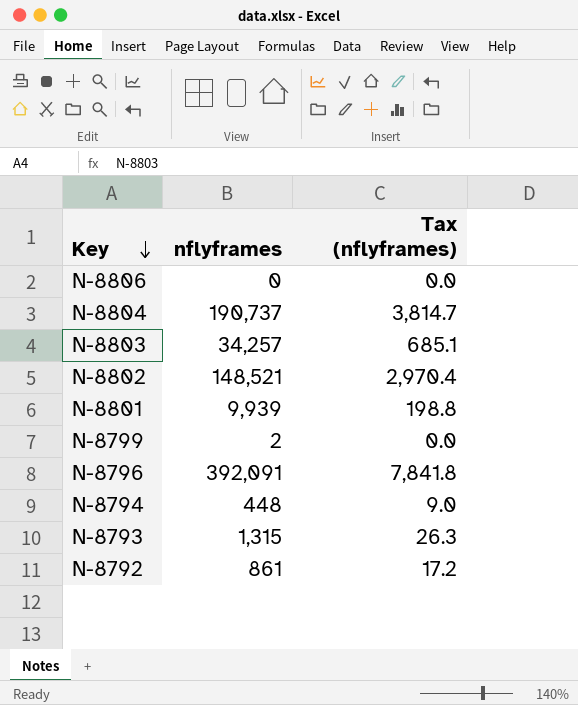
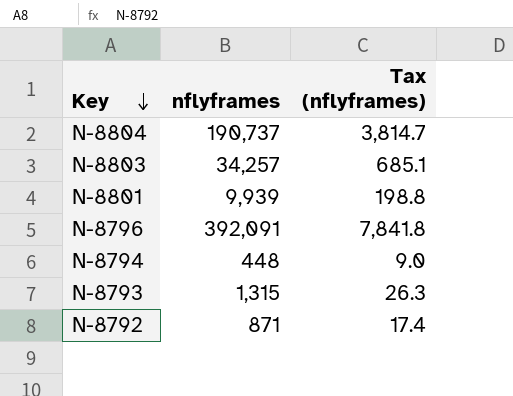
row N-8806: 0 | 0.0 -> none
row N-8802: 148,521 | 2,970.4 -> none
row N-8799: 2 | 0.0 -> none
N-8792 | nflyframes: 861 -> 871
N-8792 | Tax (nflyframes): 17.2 -> 17.4

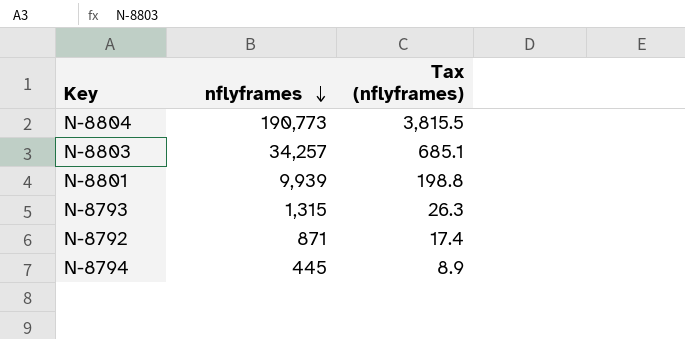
row order: Key descending -> nflyframes descending
row N-8796: 392,091 | 7,841.8 -> none
N-8804 | nflyframes: 190,737 -> 190,773
N-8804 | Tax (nflyframes): 3,814.7 -> 3,815.5
N-8794 | nflyframes: 448 -> 445
N-8794 | Tax (nflyframes): 9.0 -> 8.9

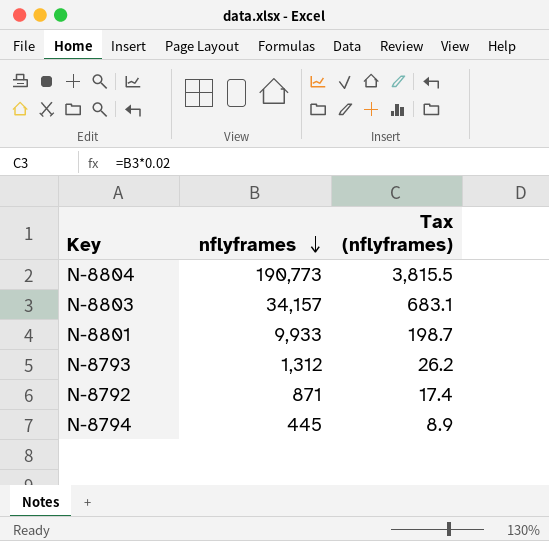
N-8803 | nflyframes: 34,257 -> 34,157
N-8803 | Tax (nflyframes): 685.1 -> 683.1
N-8801 | nflyframes: 9,939 -> 9,933
N-8801 | Tax (nflyframes): 198.8 -> 198.7
N-8793 | nflyframes: 1,315 -> 1,312
N-8793 | Tax (nflyframes): 26.3 -> 26.2

